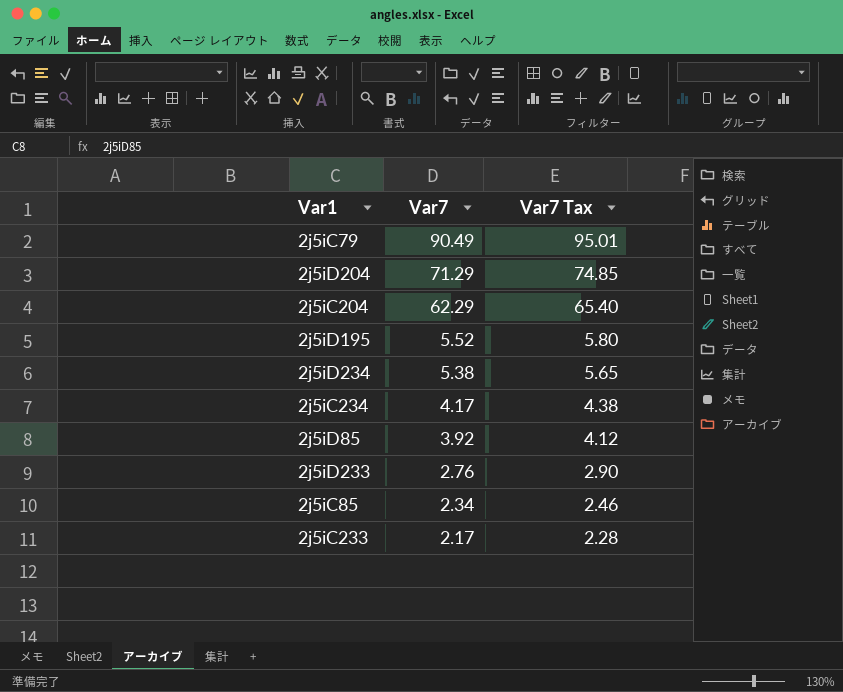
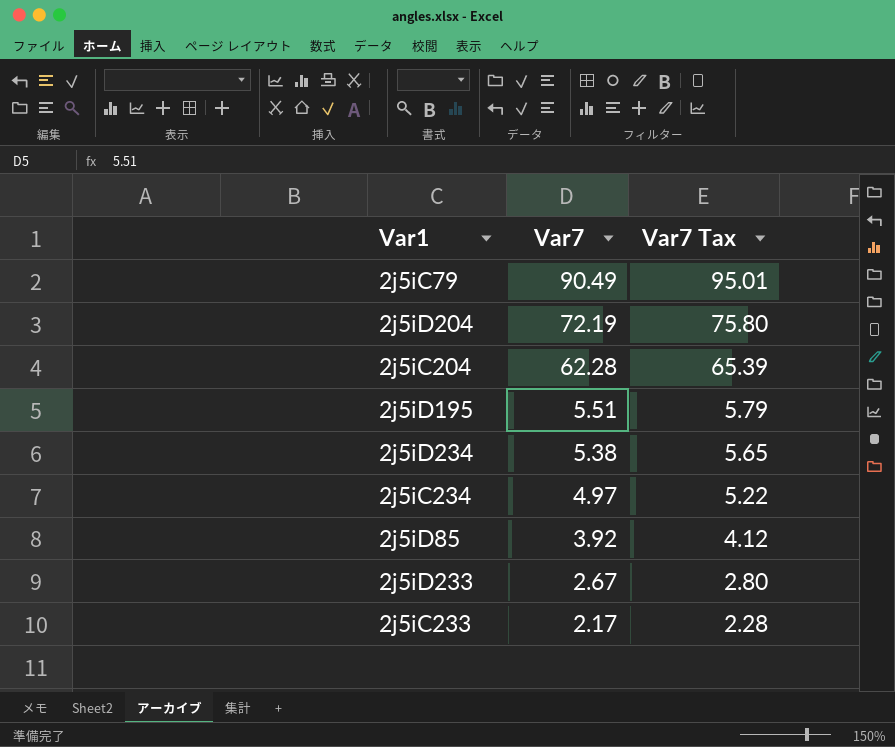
row 2j5iC85: 2.34 | 2.46 -> none
2j5iD204 | Var7: 71.29 -> 72.19
2j5iD204 | Var7 Tax: 74.85 -> 75.80
2j5iC204 | Var7: 62.29 -> 62.28
2j5iC204 | Var7 Tax: 65.40 -> 65.39
2j5iD195 | Var7: 5.52 -> 5.51
2j5iD195 | Var7 Tax: 5.80 -> 5.79
2j5iC234 | Var7: 4.17 -> 4.97
2j5iC234 | Var7 Tax: 4.38 -> 5.22
2j5iD233 | Var7: 2.76 -> 2.67
2j5iD233 | Var7 Tax: 2.90 -> 2.80

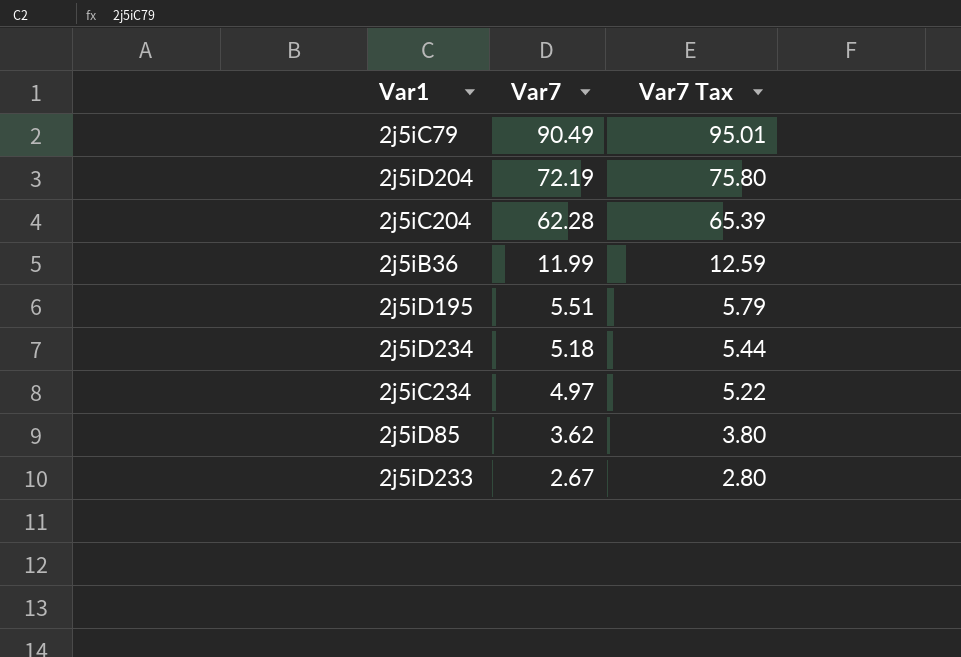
row 2j5iC233: 2.17 | 2.28 -> none
row 2j5iB36: none -> 11.99 | 12.59
2j5iD234 | Var7: 5.38 -> 5.18
2j5iD234 | Var7 Tax: 5.65 -> 5.44
2j5iD85 | Var7: 3.92 -> 3.62
2j5iD85 | Var7 Tax: 4.12 -> 3.80

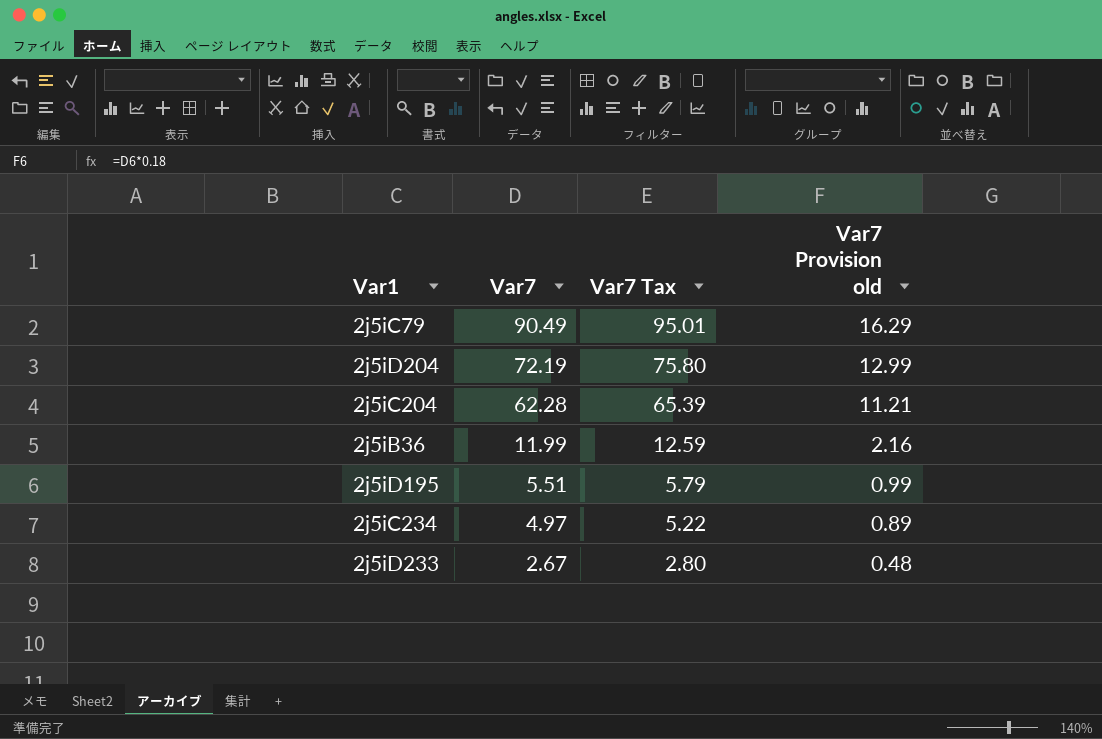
column Var7 Provision old | formula: none -> [Var7] * 0.18
row 2j5iD234: 5.18 | 5.44 -> none
row 2j5iD85: 3.62 | 3.80 -> none

